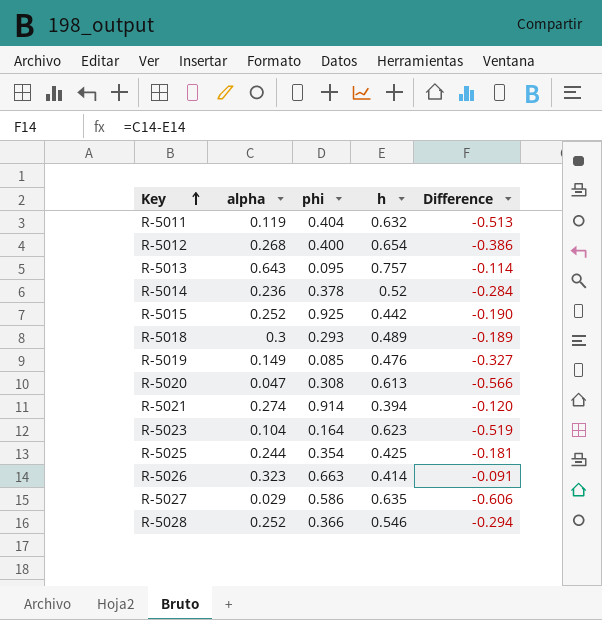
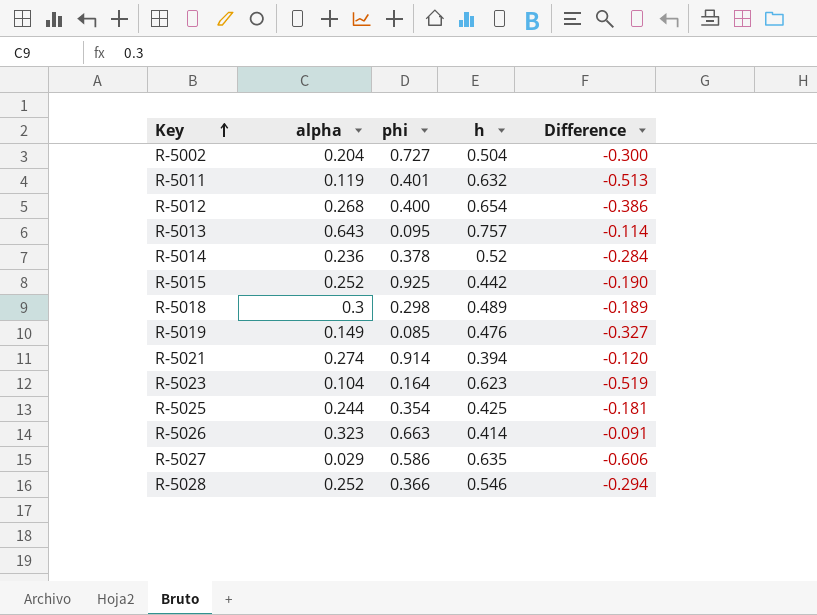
row R-5020: 0.047 | 0.308 | 0.613 | -0.566 -> none
row R-5002: none -> 0.204 | 0.727 | 0.504 | -0.300
R-5011 | phi: 0.404 -> 0.401
R-5018 | phi: 0.293 -> 0.298

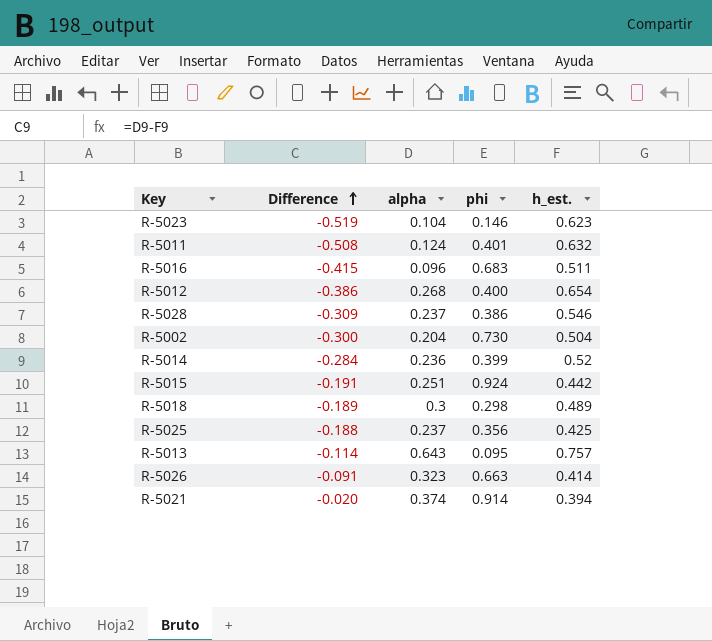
row order: Key ascending -> Difference ascending
column Difference | position: 5 -> 2
column name: h -> h_est.
row R-5019: 0.149 | 0.085 | 0.476 | -0.327 -> none
row R-5027: 0.029 | 0.586 | 0.635 | -0.606 -> none
R-5023 | phi: 0.164 -> 0.146
R-5011 | Difference: -0.513 -> -0.508
R-5011 | alpha: 0.119 -> 0.124
row R-5016: none -> -0.415 | 0.096 | 0.683 | 0.511
R-5028 | Difference: -0.294 -> -0.309
R-5028 | alpha: 0.252 -> 0.237
R-5028 | phi: 0.366 -> 0.386
R-5002 | phi: 0.727 -> 0.730
R-5014 | phi: 0.378 -> 0.399
R-5015 | Difference: -0.190 -> -0.191
R-5015 | alpha: 0.252 -> 0.251
R-5015 | phi: 0.925 -> 0.924
R-5025 | Difference: -0.181 -> -0.188
R-5025 | alpha: 0.244 -> 0.237
R-5025 | phi: 0.354 -> 0.356
R-5021 | Difference: -0.120 -> -0.020
R-5021 | alpha: 0.274 -> 0.374

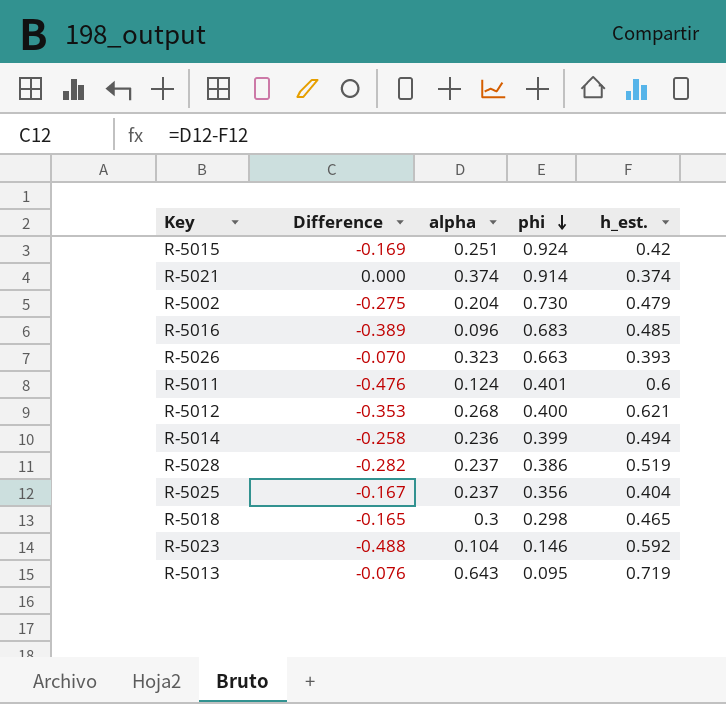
row order: Difference ascending -> phi descending
R-5015 | Difference: -0.191 -> -0.169
R-5015 | h_est.: 0.442 -> 0.42
R-5021 | Difference: -0.020 -> 0.000
R-5021 | h_est.: 0.394 -> 0.374
R-5002 | Difference: -0.300 -> -0.275
R-5002 | h_est.: 0.504 -> 0.479
R-5016 | Difference: -0.415 -> -0.389
R-5016 | h_est.: 0.511 -> 0.485
R-5026 | Difference: -0.091 -> -0.070
R-5026 | h_est.: 0.414 -> 0.393
R-5011 | Difference: -0.508 -> -0.476
R-5011 | h_est.: 0.632 -> 0.6
R-5012 | Difference: -0.386 -> -0.353
R-5012 | h_est.: 0.654 -> 0.621
R-5014 | Difference: -0.284 -> -0.258
R-5014 | h_est.: 0.52 -> 0.494
R-5028 | Difference: -0.309 -> -0.282
R-5028 | h_est.: 0.546 -> 0.519
R-5025 | Difference: -0.188 -> -0.167
R-5025 | h_est.: 0.425 -> 0.404
R-5018 | Difference: -0.189 -> -0.165
R-5018 | h_est.: 0.489 -> 0.465
R-5023 | Difference: -0.519 -> -0.488
R-5023 | h_est.: 0.623 -> 0.592
R-5013 | Difference: -0.114 -> -0.076
R-5013 | h_est.: 0.757 -> 0.719

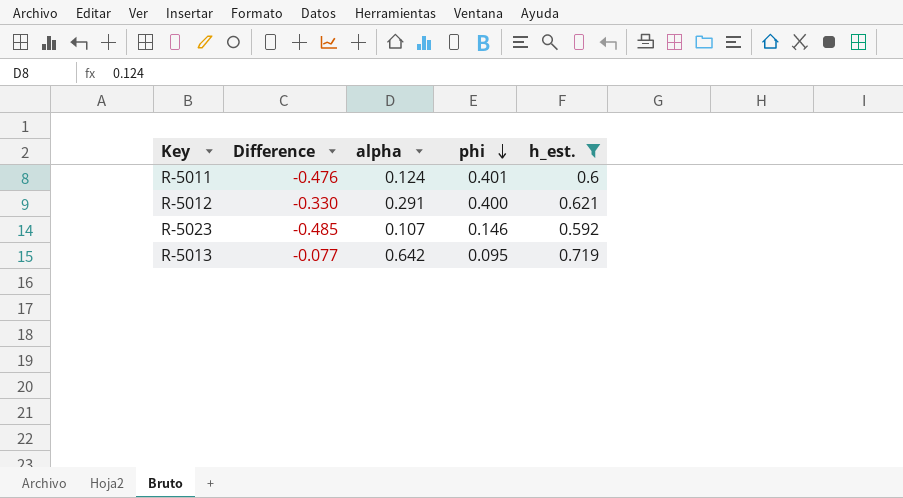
filter: none -> h_est. >= 0.592
R-5012 | Difference: -0.353 -> -0.330
R-5012 | alpha: 0.268 -> 0.291
R-5023 | Difference: -0.488 -> -0.485
R-5023 | alpha: 0.104 -> 0.107
R-5013 | Difference: -0.076 -> -0.077
R-5013 | alpha: 0.643 -> 0.642

